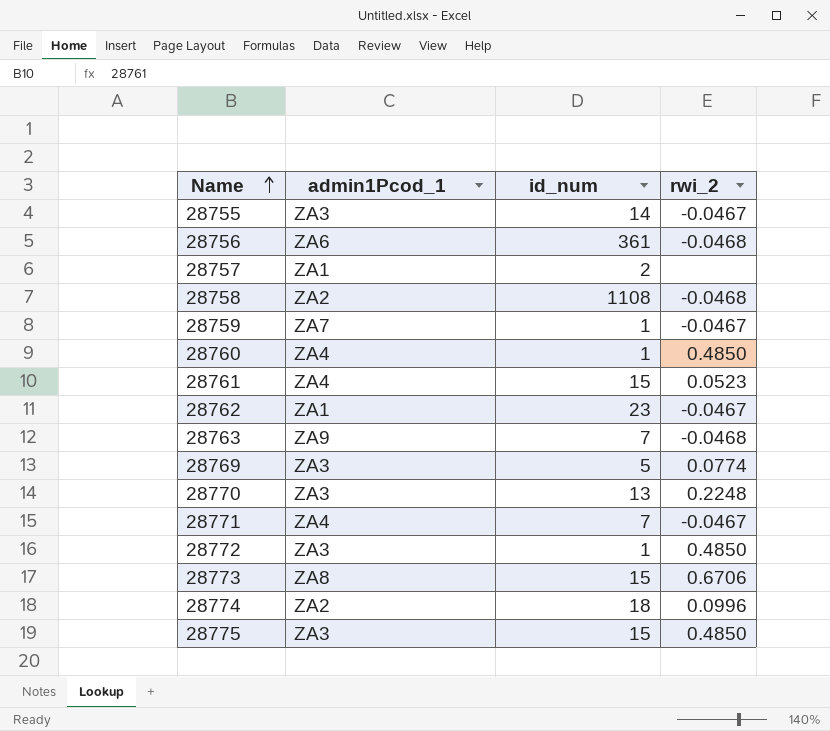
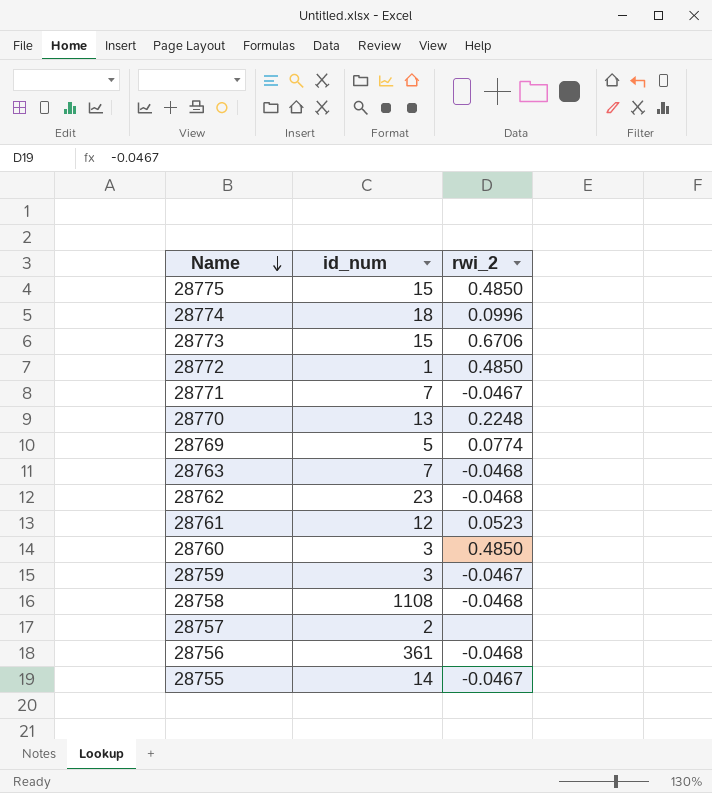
row order: Name ascending -> Name descending
column admin1Pcod_1 | position: 2 -> none
28762 | rwi_2: -0.0467 -> -0.0468
28761 | id_num: 15 -> 12
28760 | id_num: 1 -> 3
28759 | id_num: 1 -> 3

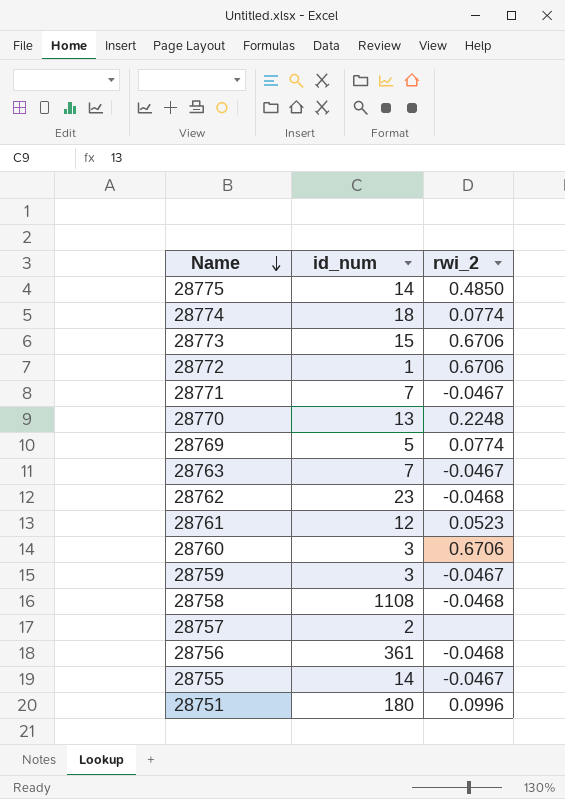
28775 | id_num: 15 -> 14
28774 | rwi_2: 0.0996 -> 0.0774
28772 | rwi_2: 0.4850 -> 0.6706
28763 | rwi_2: -0.0468 -> -0.0467
28760 | rwi_2: 0.4850 -> 0.6706
row 28751: none -> 180 | 0.0996

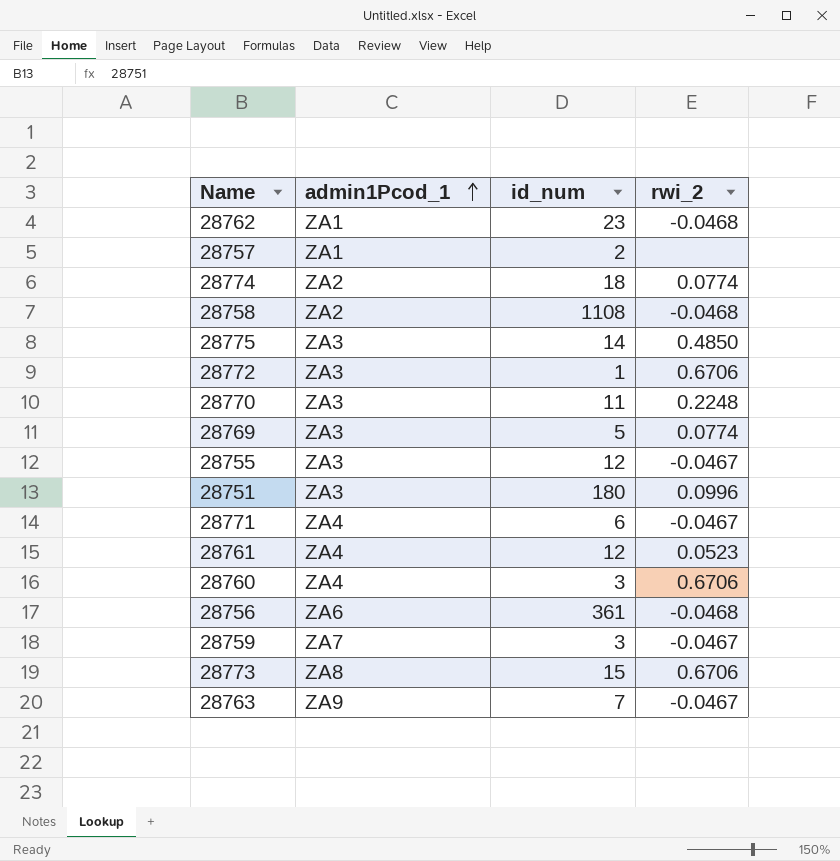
row order: Name descending -> admin1Pcod_1 ascending
column admin1Pcod_1 | position: none -> 2
28770 | id_num: 13 -> 11
28755 | id_num: 14 -> 12
28771 | id_num: 7 -> 6

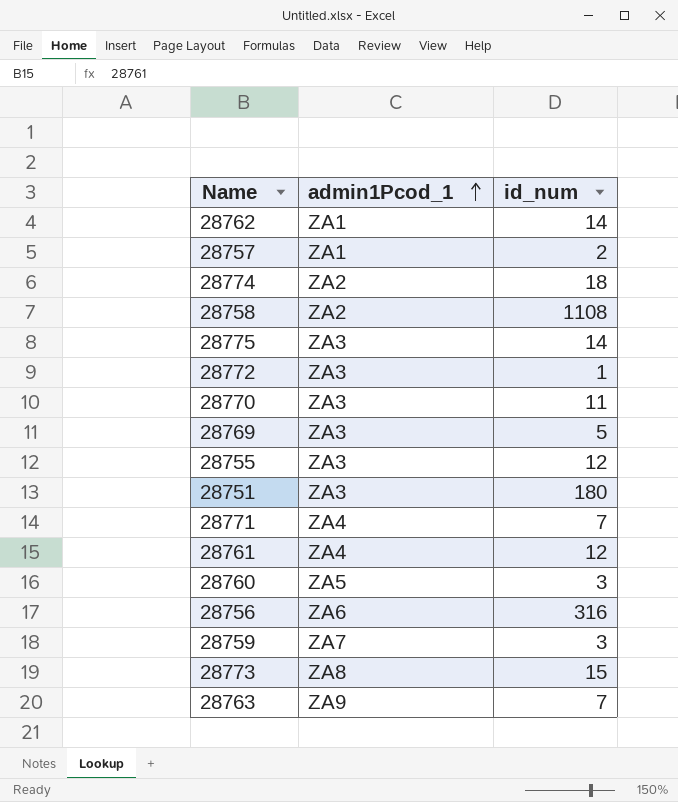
column rwi_2 | position: 4 -> none
28762 | id_num: 23 -> 14
28771 | id_num: 6 -> 7
28760 | admin1Pcod_1: ZA4 -> ZA5
28756 | id_num: 361 -> 316

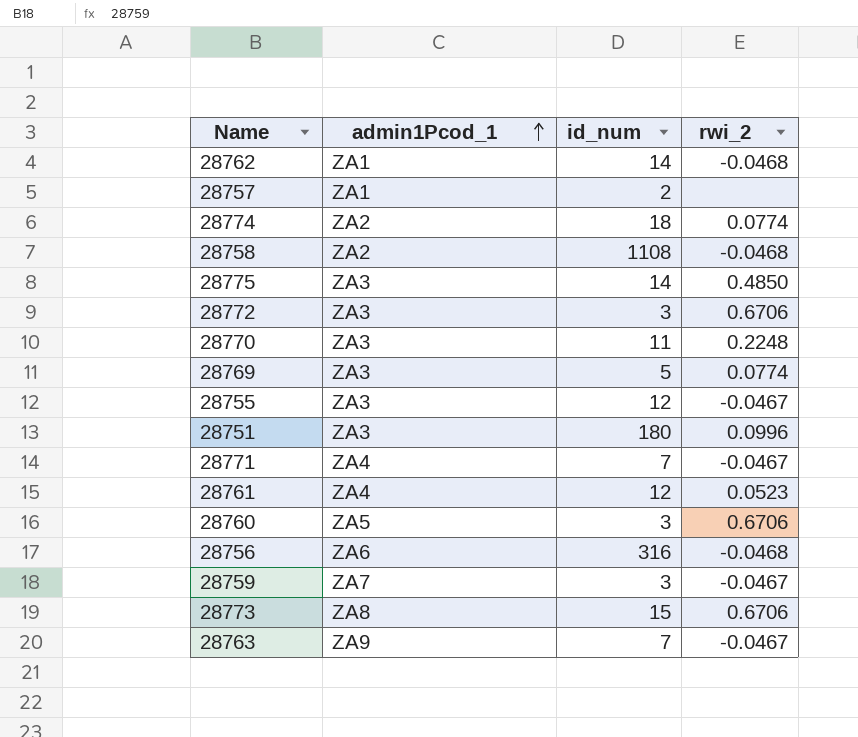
column rwi_2 | position: none -> 4
28772 | id_num: 1 -> 3

